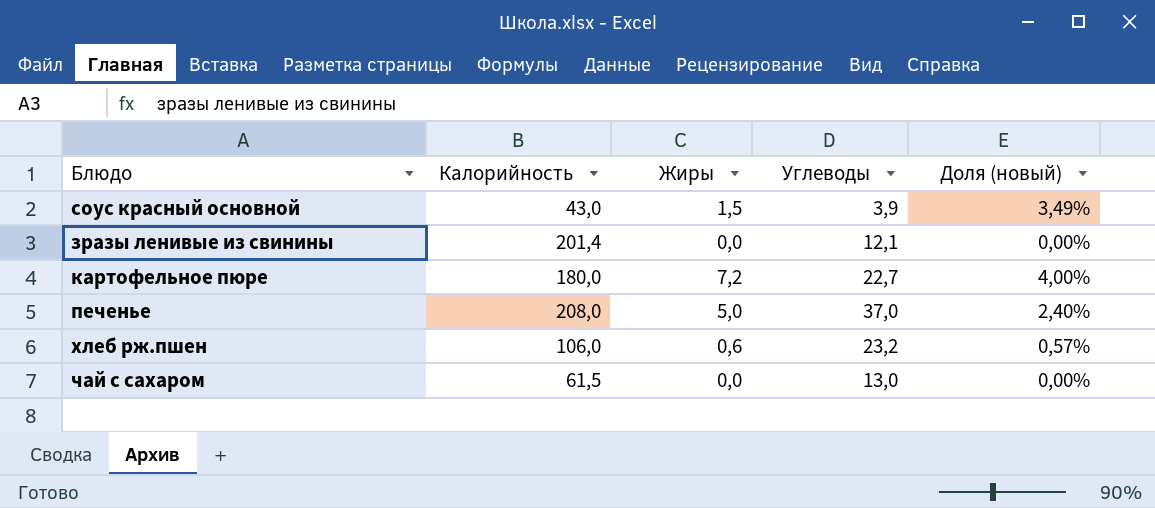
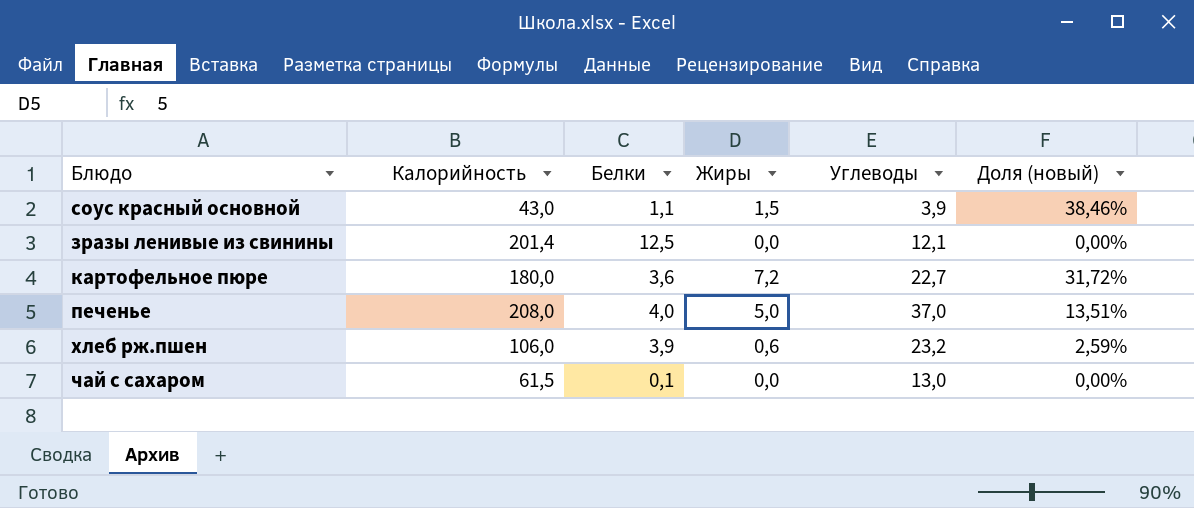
column Белки | position: none -> 3
column Доля (новый) | formula: [Жиры] / [Калорийность] -> [Жиры] / [Углеводы]

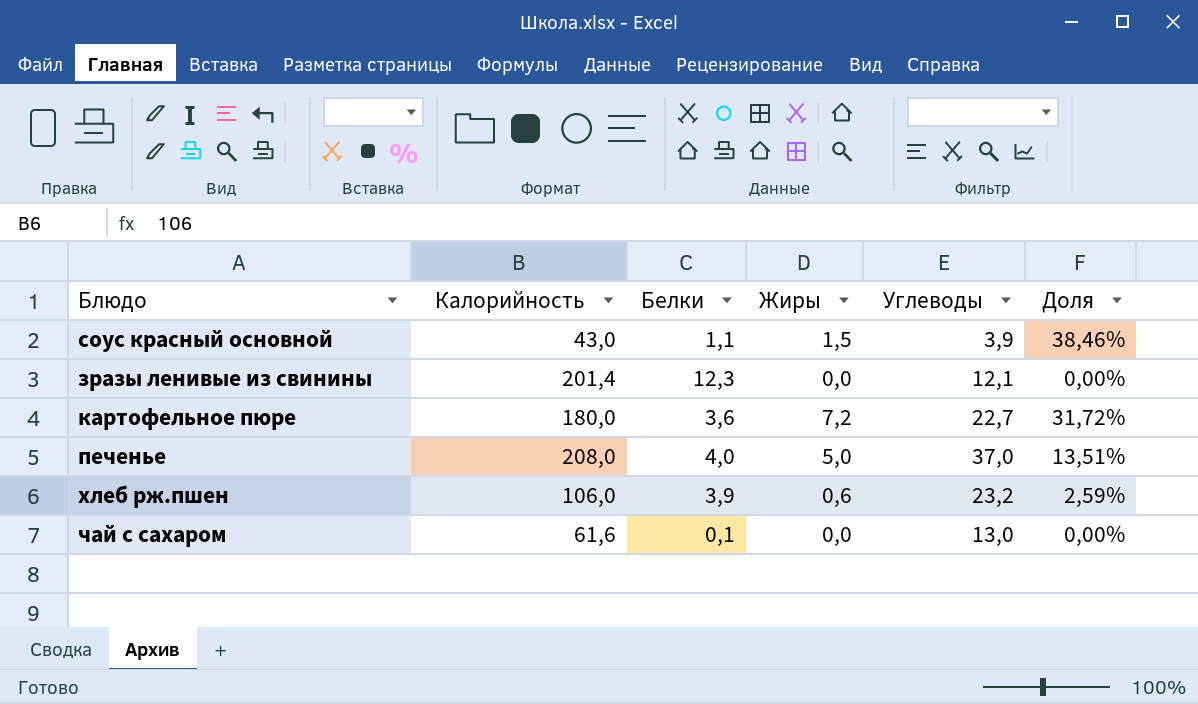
column name: Доля (новый) -> Доля
зразы ленивые из свинины | Белки: 12,5 -> 12,3
чай с сахаром | Калорийность: 61,5 -> 61,6

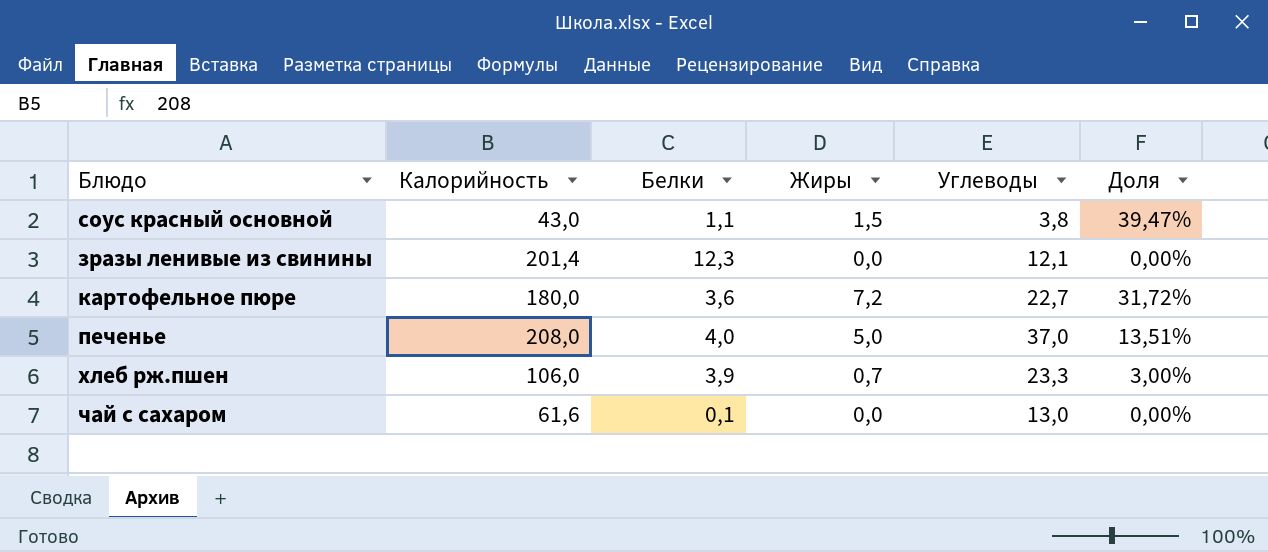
cоус красный основной | Углеводы: 3,9 -> 3,8
cоус красный основной | Доля: 38,46% -> 39,47%
хлеб рж.пшен | Жиры: 0,6 -> 0,7
хлеб рж.пшен | Углеводы: 23,2 -> 23,3
хлеб рж.пшен | Доля: 2,59% -> 3,00%

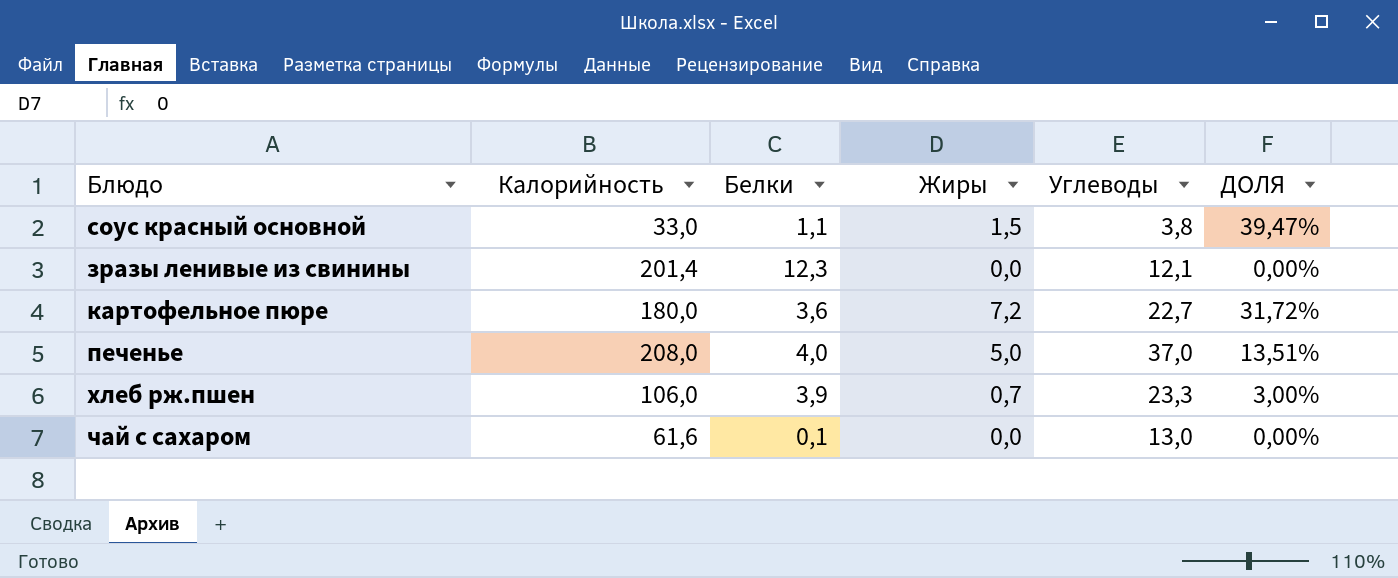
column name: Доля -> ДОЛЯ
cоус красный основной | Калорийность: 43,0 -> 33,0

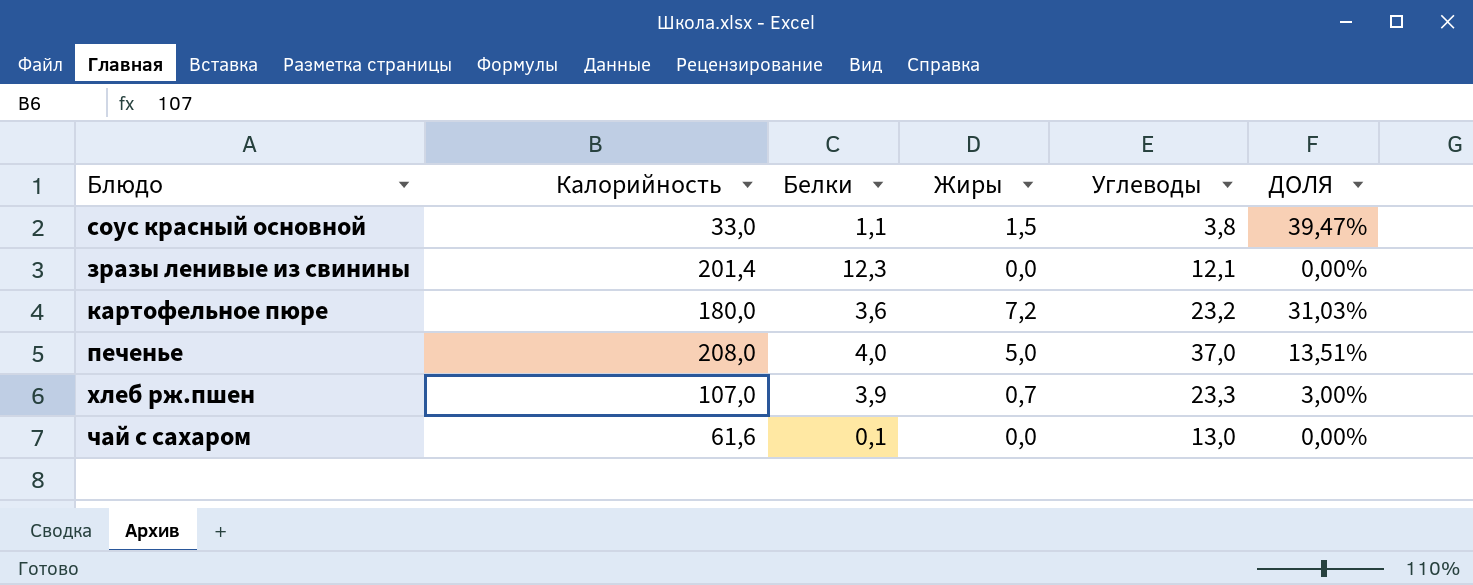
картофельное пюре | Углеводы: 22,7 -> 23,2
картофельное пюре | ДОЛЯ: 31,72% -> 31,03%
хлеб рж.пшен | Калорийность: 106,0 -> 107,0

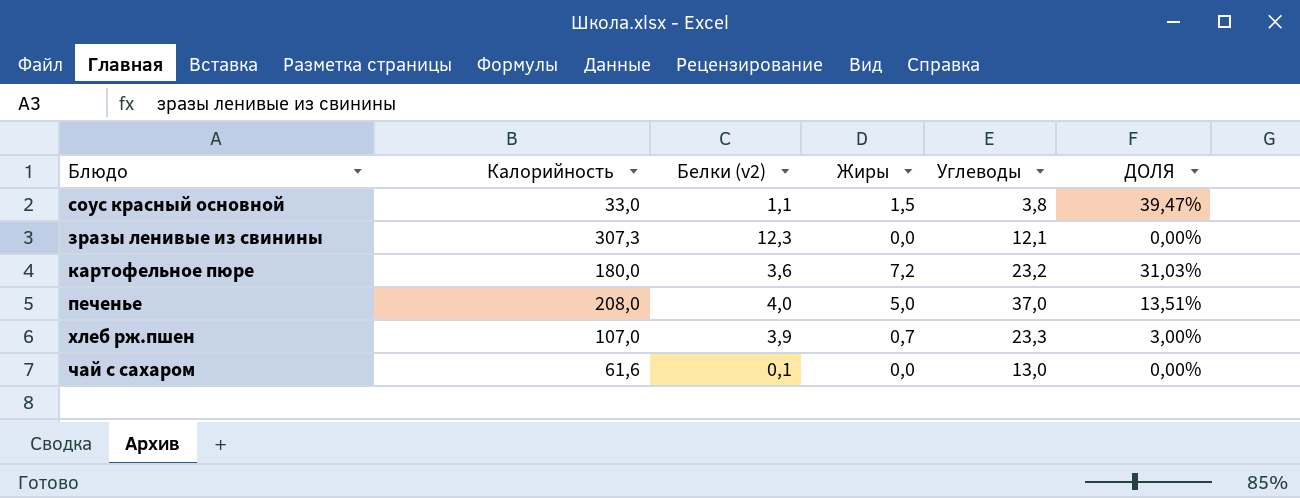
column name: Белки -> Белки (v2)
зразы ленивые из свинины | Калорийность: 201,4 -> 307,3

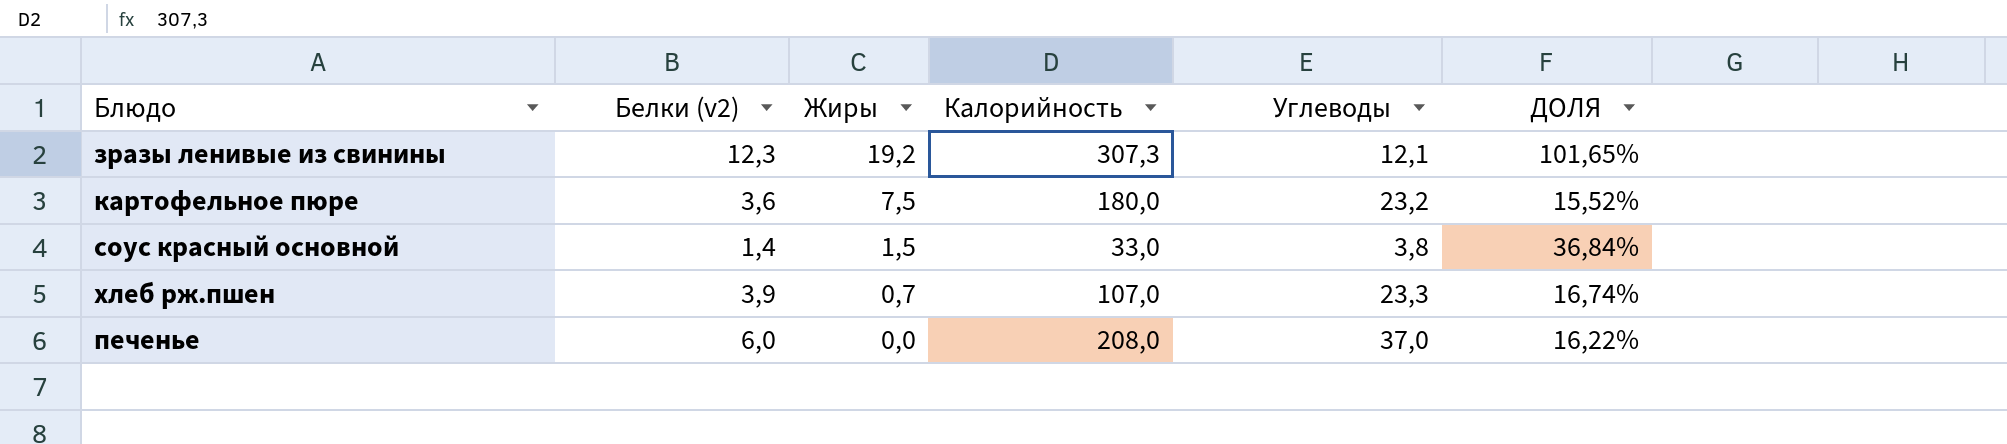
row order: Блюдо ascending -> Жиры descending
column Калорийность | position: 2 -> 4
column ДОЛЯ | formula: [Жиры] / [Углеводы] -> [Белки (v2)] / [Углеводы]
row чай с сахаром: 61,6 | 0,1 | 0,0 | 13,0 | 0,00% -> none
зразы ленивые из свинины | Жиры: 0,0 -> 19,2
картофельное пюре | Жиры: 7,2 -> 7,5
cоус красный основной | Белки (v2): 1,1 -> 1,4
печенье | Белки (v2): 4,0 -> 6,0
печенье | Жиры: 5,0 -> 0,0

